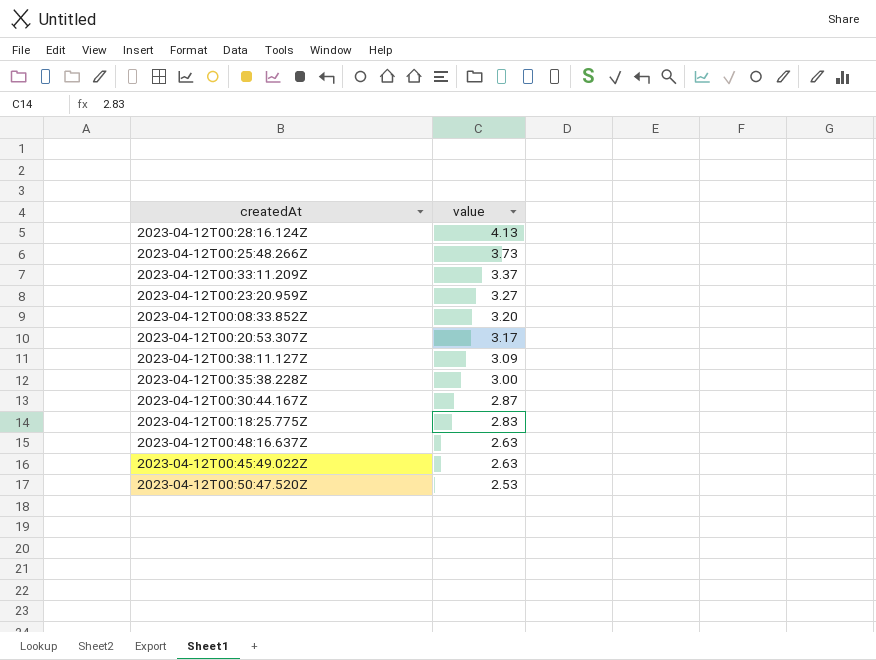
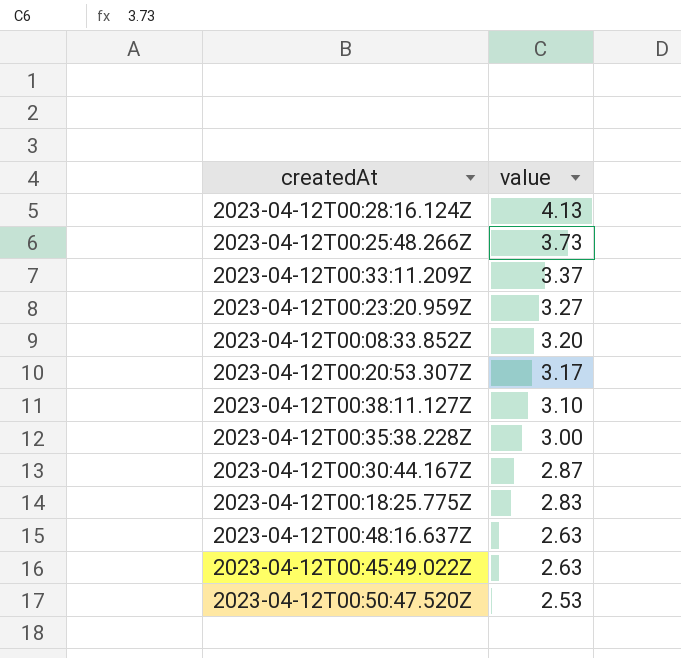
2023-04-12T00:38:11.127Z | value: 3.09 -> 3.10

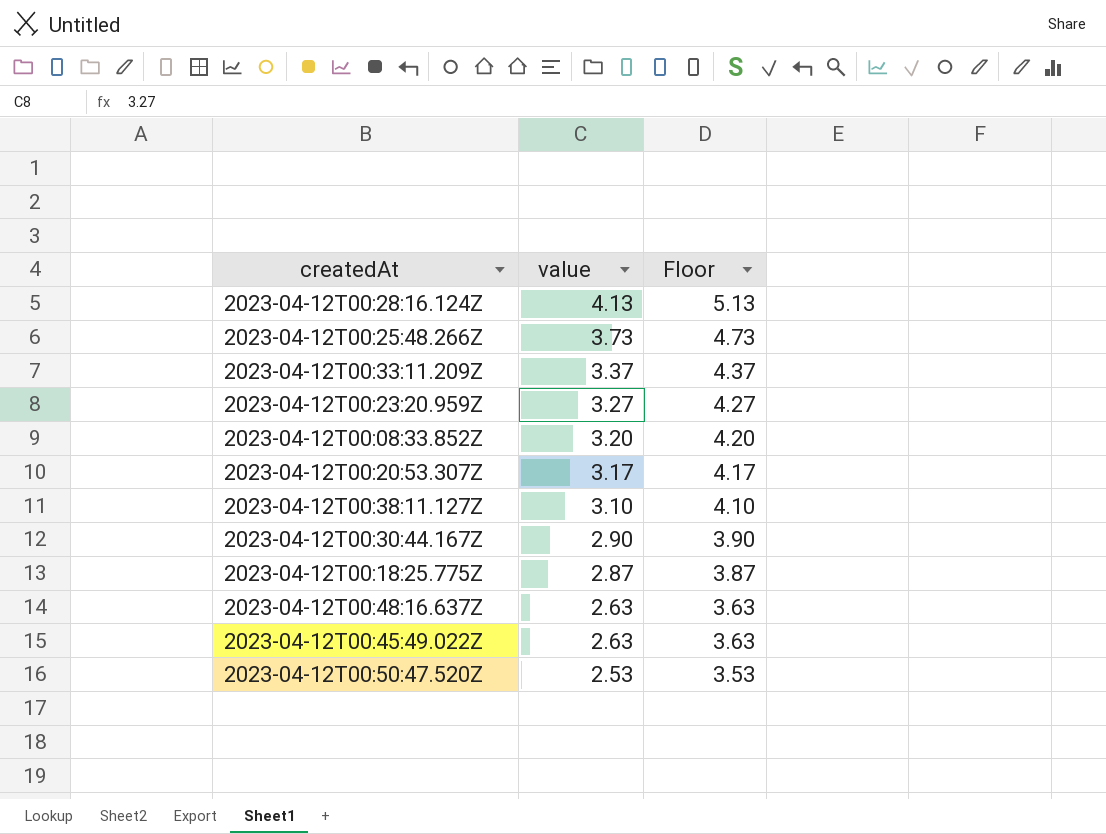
column Floor | formula: none -> [value] + 1
row 2023-04-12T00:35:38.228Z: 3.00 -> none
2023-04-12T00:30:44.167Z | value: 2.87 -> 2.90
2023-04-12T00:18:25.775Z | value: 2.83 -> 2.87

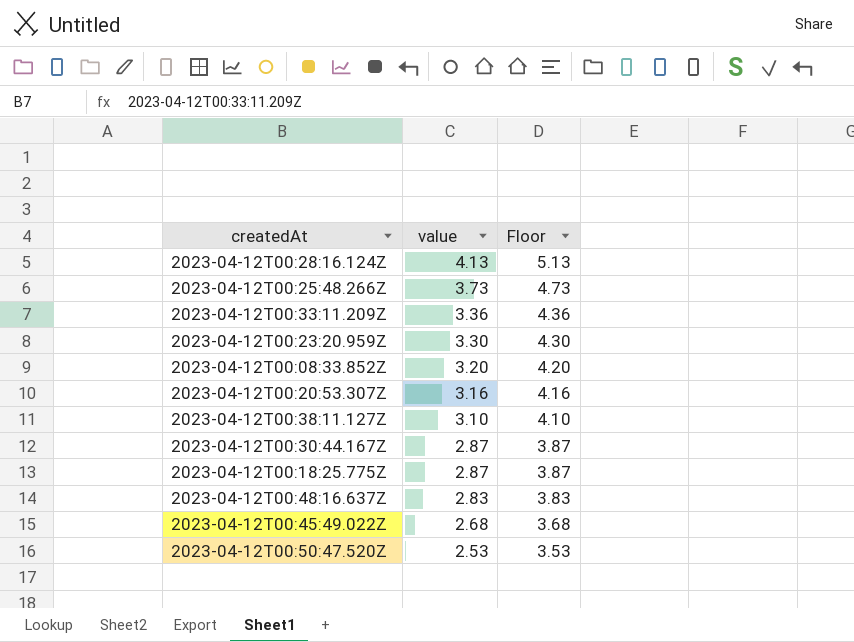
2023-04-12T00:33:11.209Z | value: 3.37 -> 3.36
2023-04-12T00:33:11.209Z | Floor: 4.37 -> 4.36
2023-04-12T00:23:20.959Z | value: 3.27 -> 3.30
2023-04-12T00:23:20.959Z | Floor: 4.27 -> 4.30
2023-04-12T00:20:53.307Z | value: 3.17 -> 3.16
2023-04-12T00:20:53.307Z | Floor: 4.17 -> 4.16
2023-04-12T00:30:44.167Z | value: 2.90 -> 2.87
2023-04-12T00:30:44.167Z | Floor: 3.90 -> 3.87
2023-04-12T00:48:16.637Z | value: 2.63 -> 2.83
2023-04-12T00:48:16.637Z | Floor: 3.63 -> 3.83
2023-04-12T00:45:49.022Z | value: 2.63 -> 2.68
2023-04-12T00:45:49.022Z | Floor: 3.63 -> 3.68

